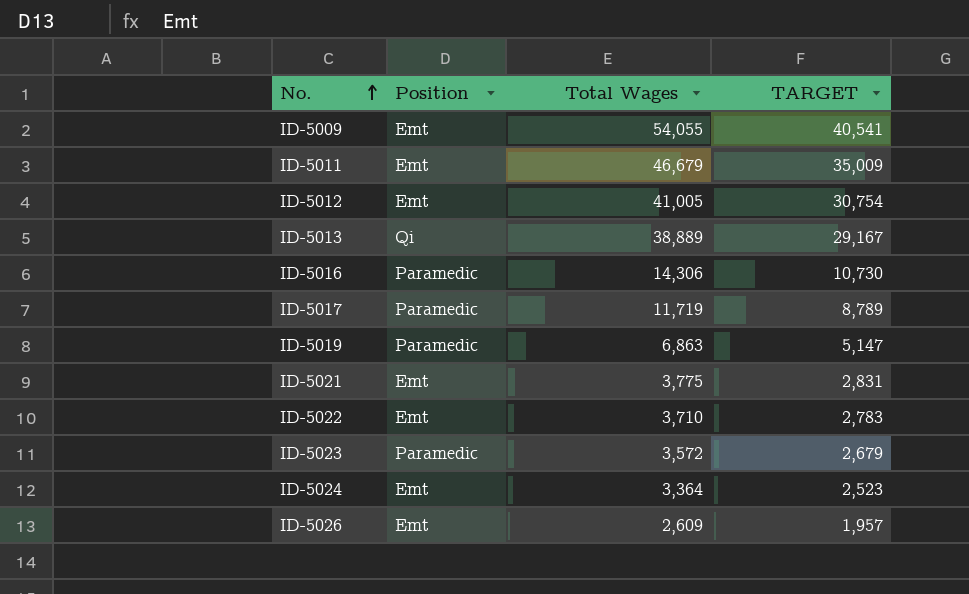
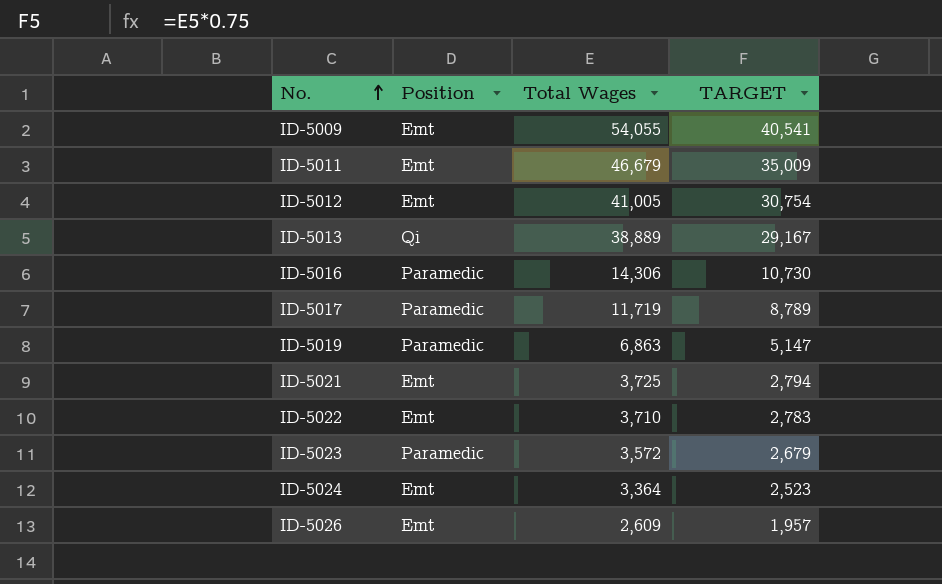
ID-5021 | Total Wages: 3,775 -> 3,725
ID-5021 | TARGET: 2,831 -> 2,794

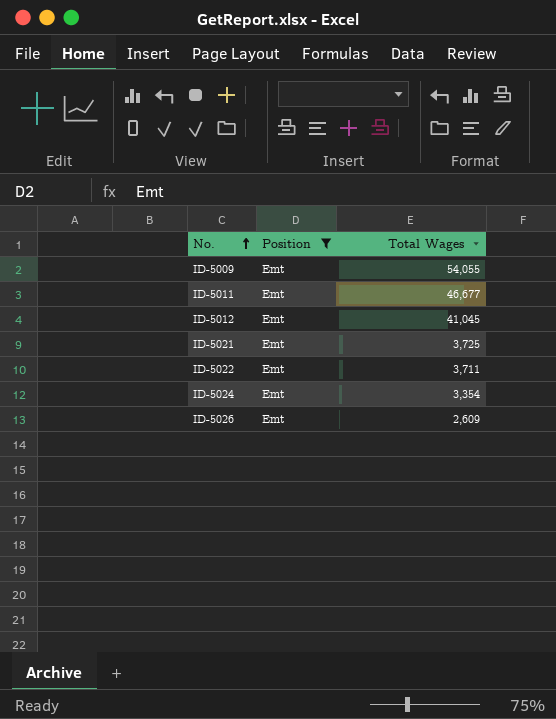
filter: none -> Position = Emt
column TARGET | formula: [Total Wages] * 0.75 -> none
ID-5011 | Total Wages: 46,679 -> 46,677
ID-5012 | Total Wages: 41,005 -> 41,045
ID-5022 | Total Wages: 3,710 -> 3,711
ID-5024 | Total Wages: 3,364 -> 3,354

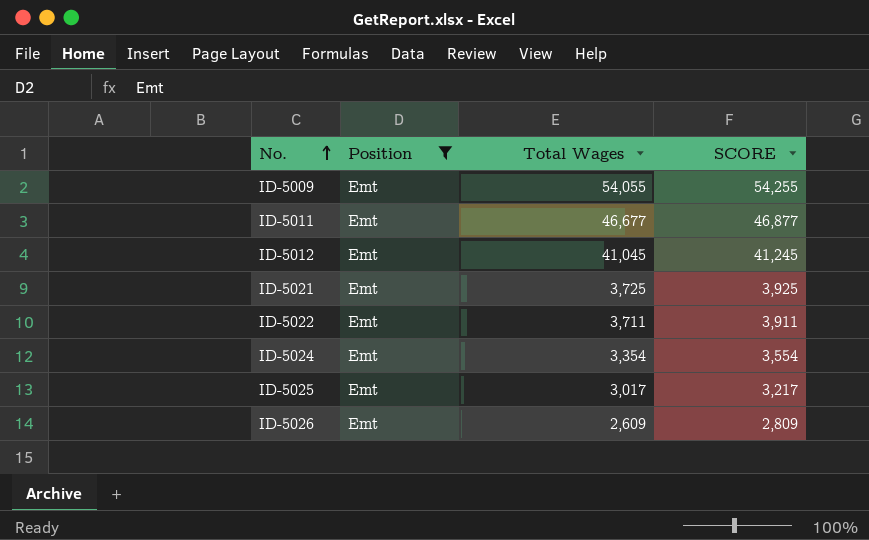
column SCORE | formula: none -> [Total Wages] + 200
row ID-5025: none -> Emt | 3,017 | 3,217

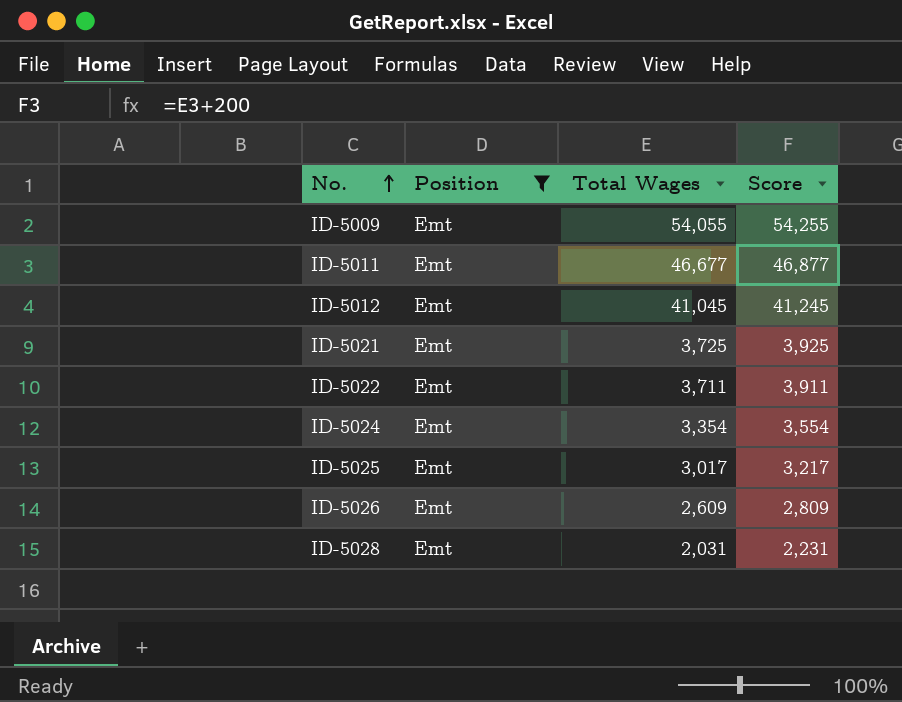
column name: SCORE -> Score
row ID-5028: none -> Emt | 2,031 | 2,231

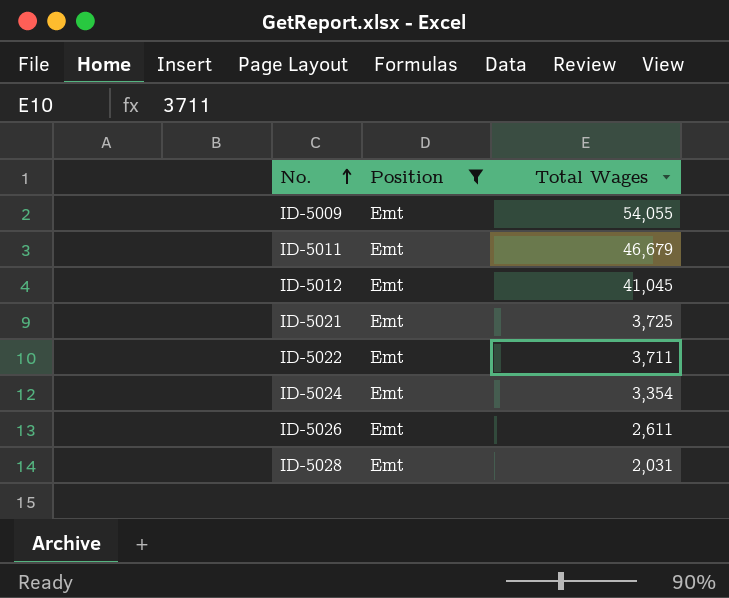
column Score | formula: [Total Wages] + 200 -> none
row ID-5025: Emt | 3,017 | 3,217 -> none
ID-5011 | Total Wages: 46,677 -> 46,679
ID-5026 | Total Wages: 2,609 -> 2,611

